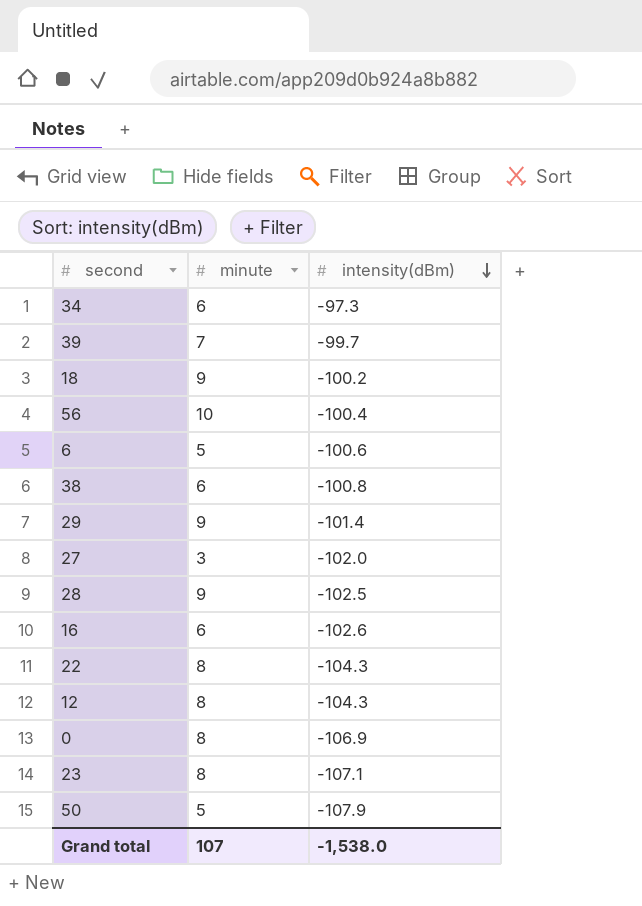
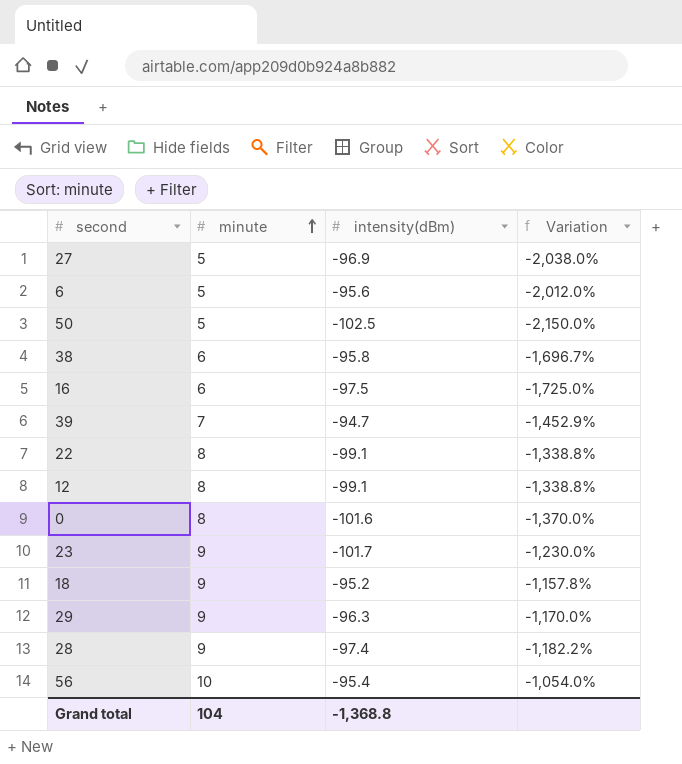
row order: intensity(dBm) descending -> minute ascending
column Variation | formula: none -> ([intensity(dBm)] - [minute]) / [minute]
row 34: 6 | -97.3 -> none
27 | minute: 3 -> 5
27 | intensity(dBm): -102.0 -> -96.9
6 | intensity(dBm): -100.6 -> -95.6
50 | intensity(dBm): -107.9 -> -102.5
38 | intensity(dBm): -100.8 -> -95.8
16 | intensity(dBm): -102.6 -> -97.5
39 | intensity(dBm): -99.7 -> -94.7
22 | intensity(dBm): -104.3 -> -99.1
12 | intensity(dBm): -104.3 -> -99.1
0 | intensity(dBm): -106.9 -> -101.6
23 | minute: 8 -> 9
23 | intensity(dBm): -107.1 -> -101.7
18 | intensity(dBm): -100.2 -> -95.2
29 | intensity(dBm): -101.4 -> -96.3
28 | intensity(dBm): -102.5 -> -97.4
56 | intensity(dBm): -100.4 -> -95.4
Grand total | minute: 107 -> 104
Grand total | intensity(dBm): -1,538.0 -> -1,368.8

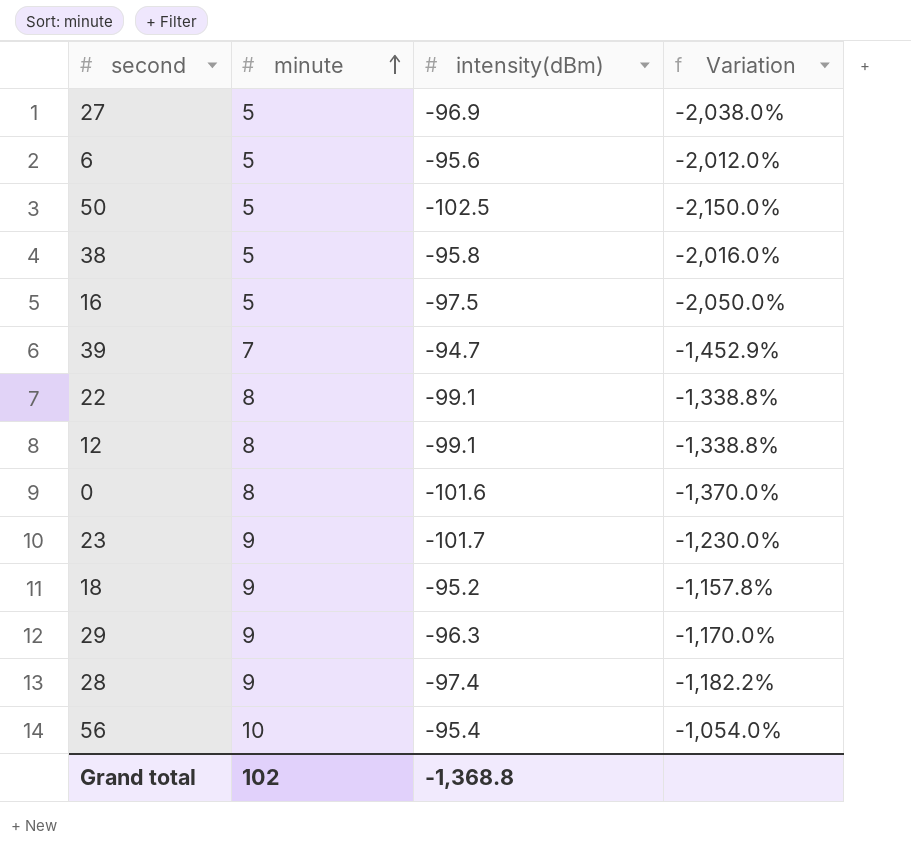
38 | minute: 6 -> 5
38 | Variation: -1,696.7% -> -2,016.0%
16 | minute: 6 -> 5
16 | Variation: -1,725.0% -> -2,050.0%
Grand total | minute: 104 -> 102

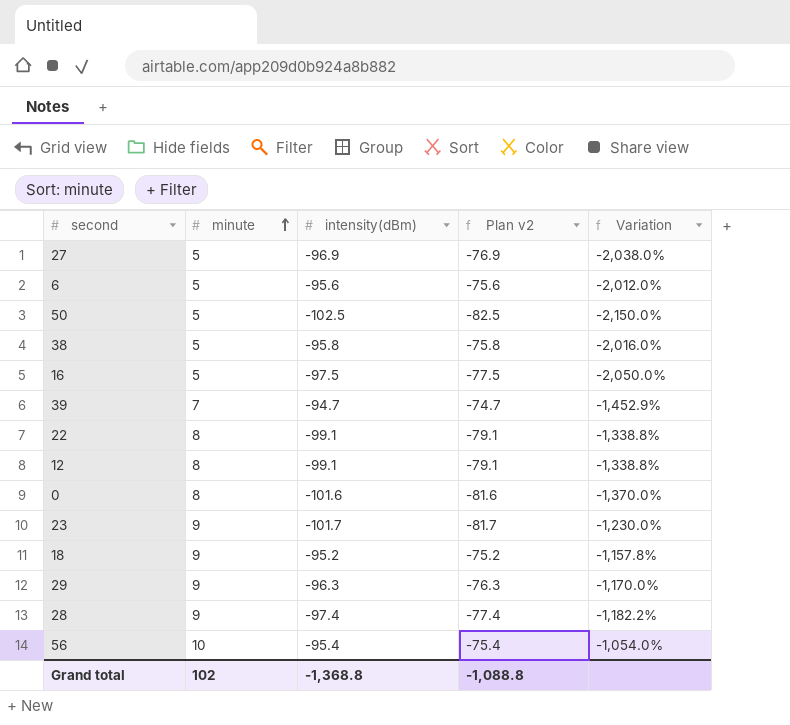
column Plan v2 | formula: none -> [intensity(dBm)] + 20

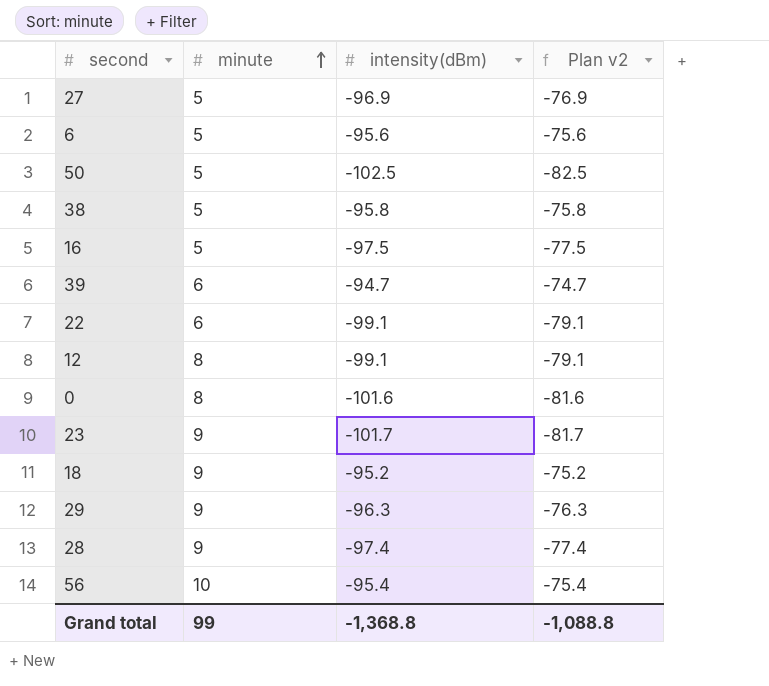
column Variation | formula: ([intensity(dBm)] - [minute]) / [minute] -> none
39 | minute: 7 -> 6
22 | minute: 8 -> 6
Grand total | minute: 102 -> 99

